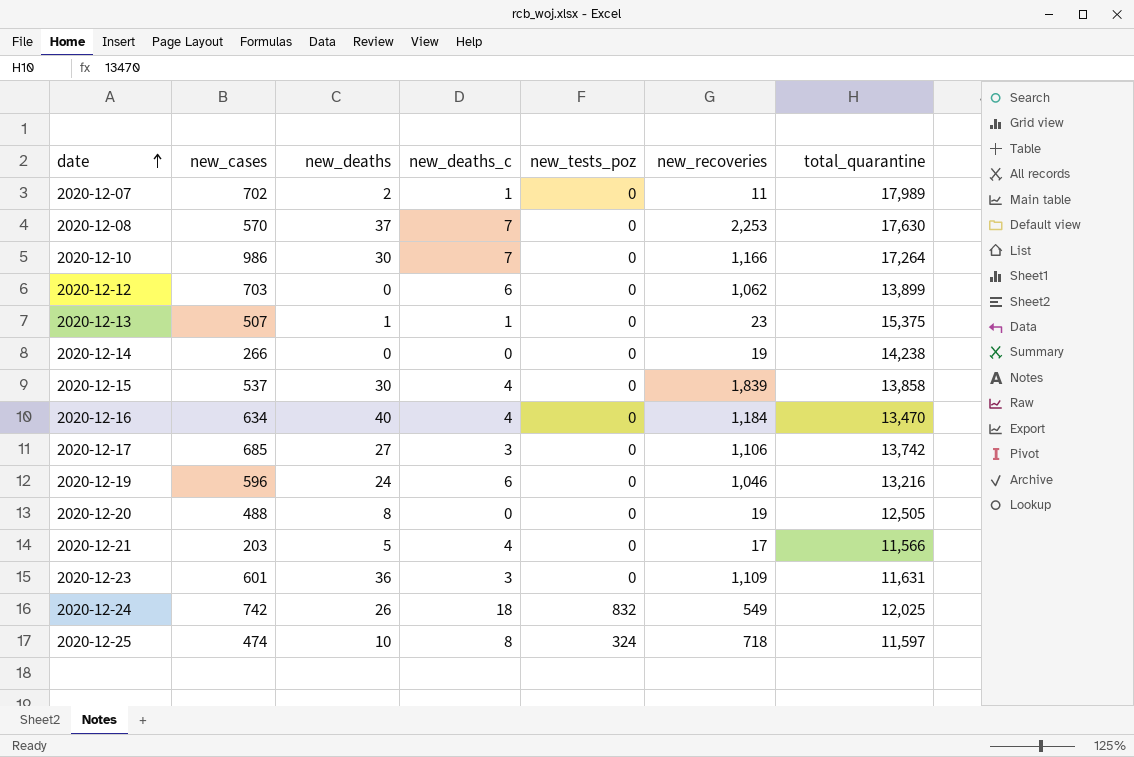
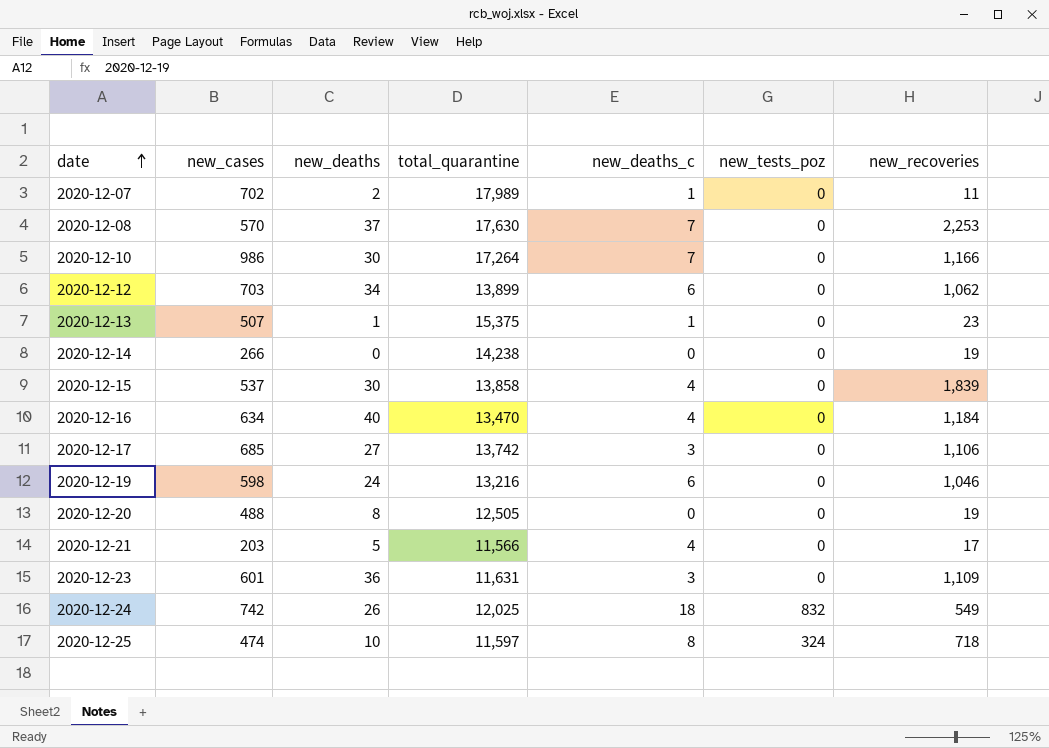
column total_quarantine | position: 7 -> 4
2020-12-12 | new_deaths: 0 -> 34
2020-12-19 | new_cases: 596 -> 598

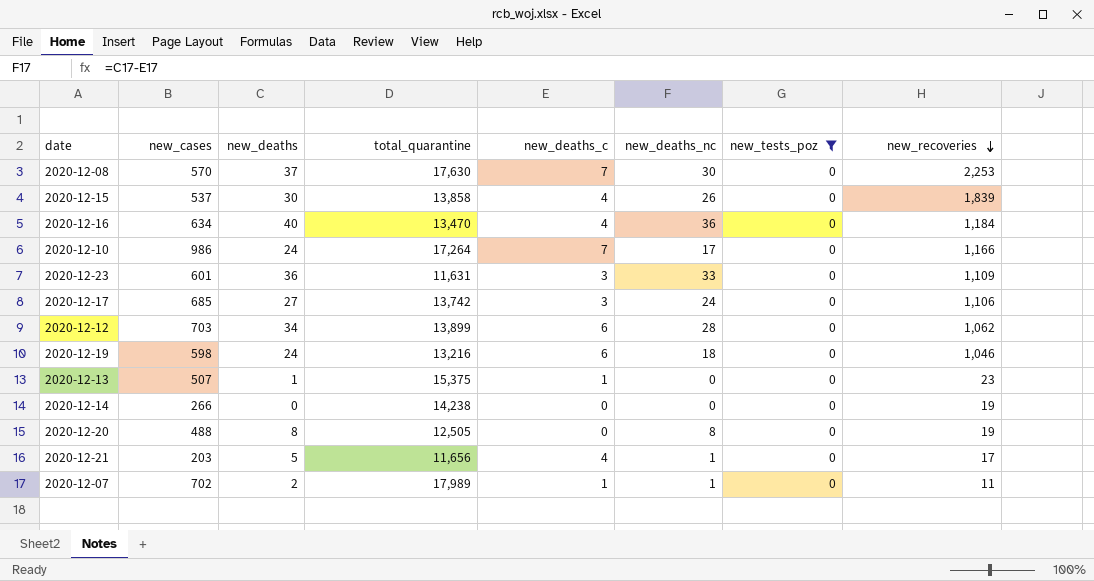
filter: none -> new_tests_poz = 0
row order: date ascending -> new_recoveries descending
column new_deaths_nc | formula: none -> [new_deaths] - [new_deaths_c]
2020-12-10 | new_deaths: 30 -> 24
2020-12-21 | total_quarantine: 11,566 -> 11,656

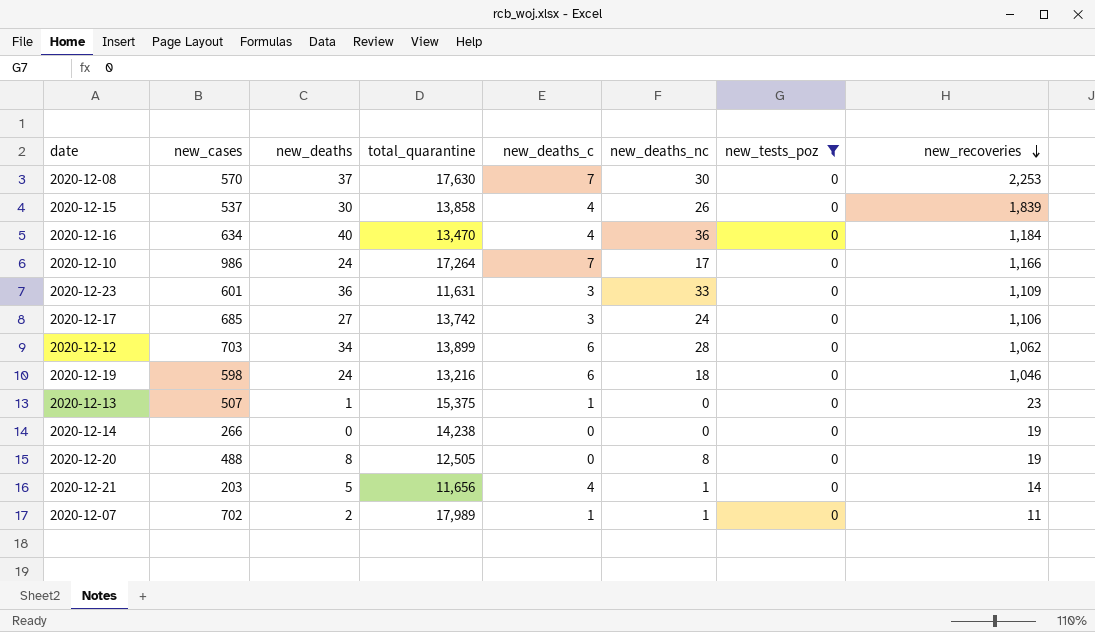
2020-12-21 | new_recoveries: 17 -> 14

